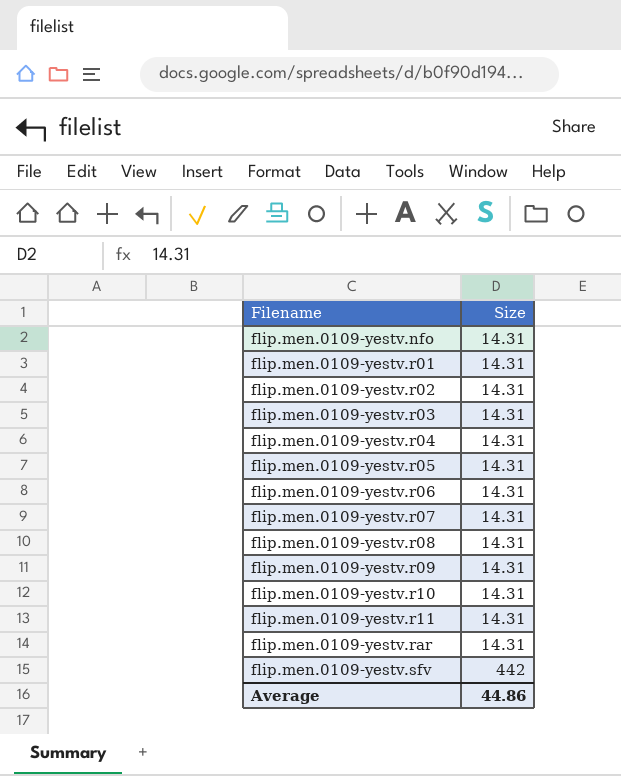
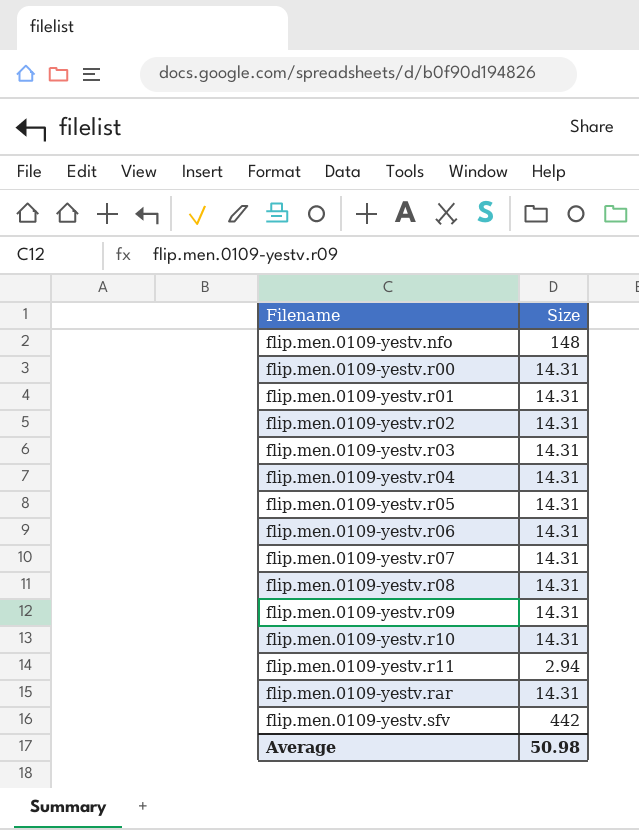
flip.men.0109-yestv.nfo | Size: 14.31 -> 148
row flip.men.0109-yestv.r00: none -> 14.31
flip.men.0109-yestv.r11 | Size: 14.31 -> 2.94
Average | Size: 44.86 -> 50.98

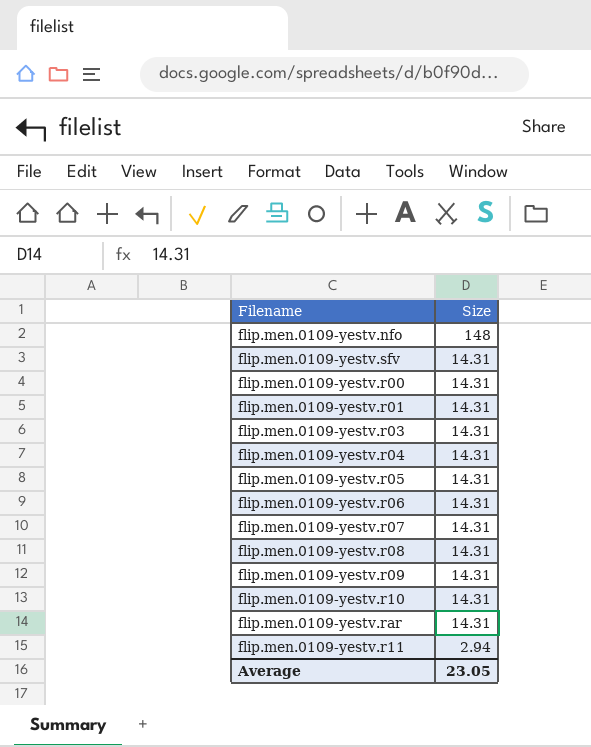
row order: Filename ascending -> Size descending
row flip.men.0109-yestv.r02: 14.31 -> none
flip.men.0109-yestv.sfv | Size: 442 -> 14.31
Average | Size: 50.98 -> 23.05

